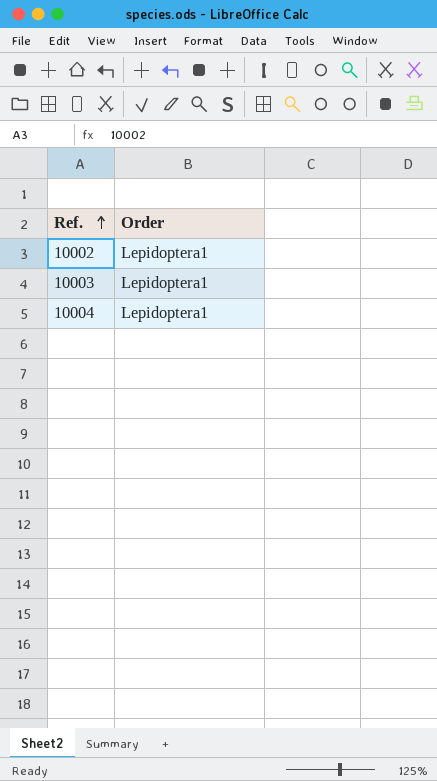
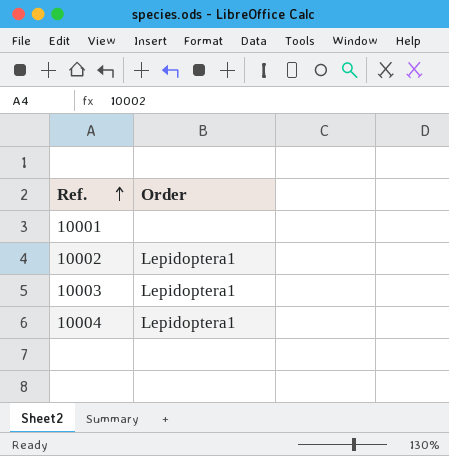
row 10001: none -> none

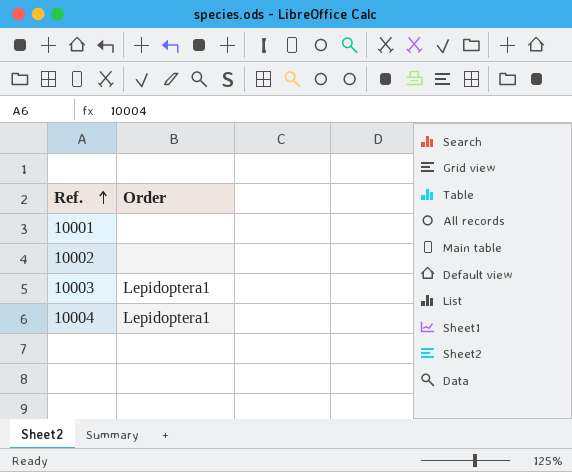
10002 | Order: Lepidoptera1 -> none

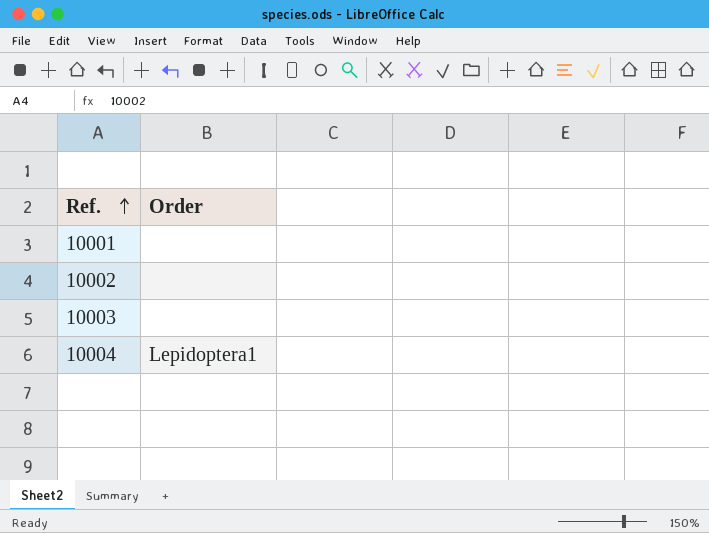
10003 | Order: Lepidoptera1 -> none

